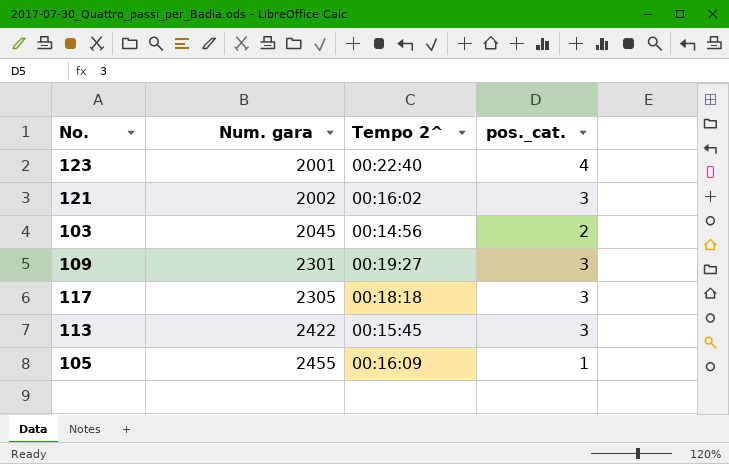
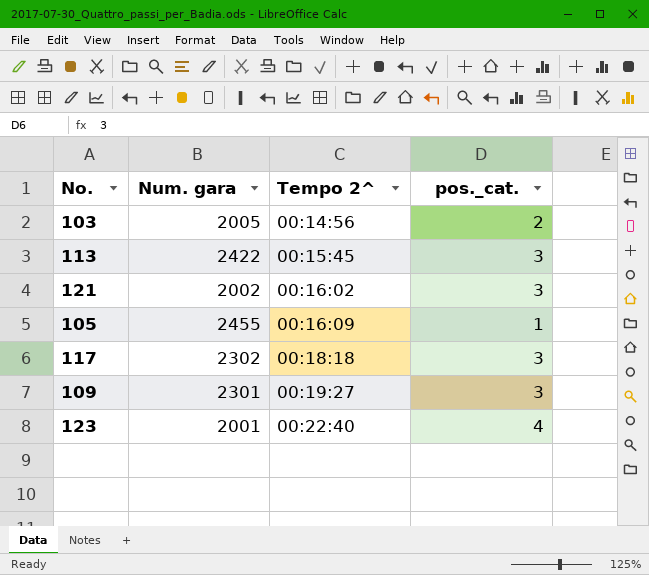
row order: Num. gara ascending -> Tempo 2^ ascending
103 | Num. gara: 2045 -> 2005
117 | Num. gara: 2305 -> 2302

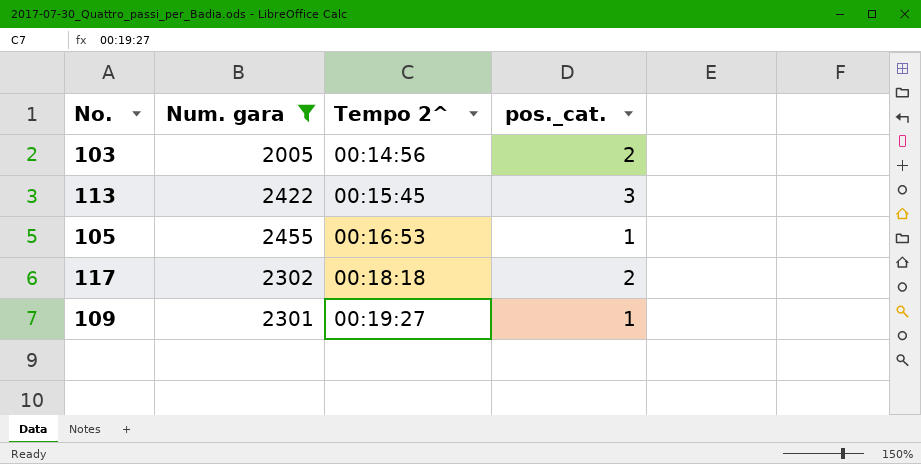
filter: none -> Num. gara >= 2005
105 | Tempo 2^: 00:16:09 -> 00:16:53
117 | pos._cat.: 3 -> 2
109 | pos._cat.: 3 -> 1

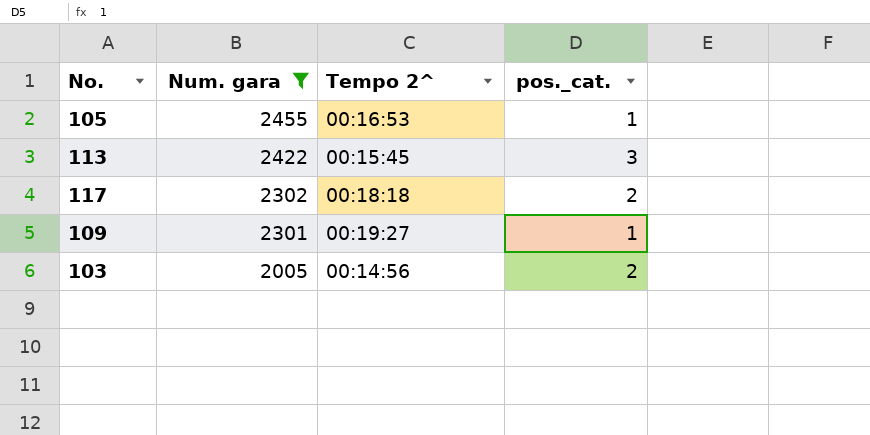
row order: Tempo 2^ ascending -> Num. gara descending

